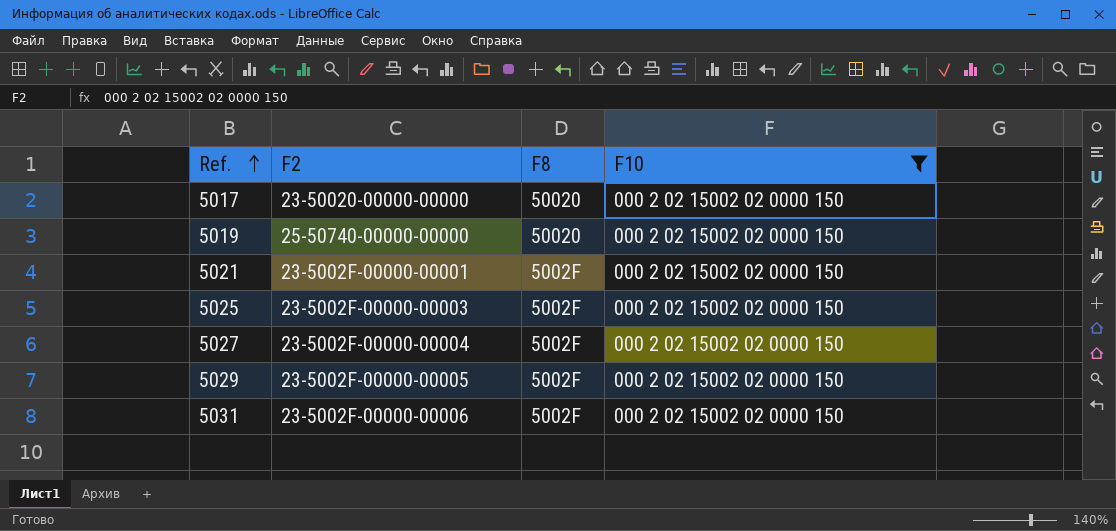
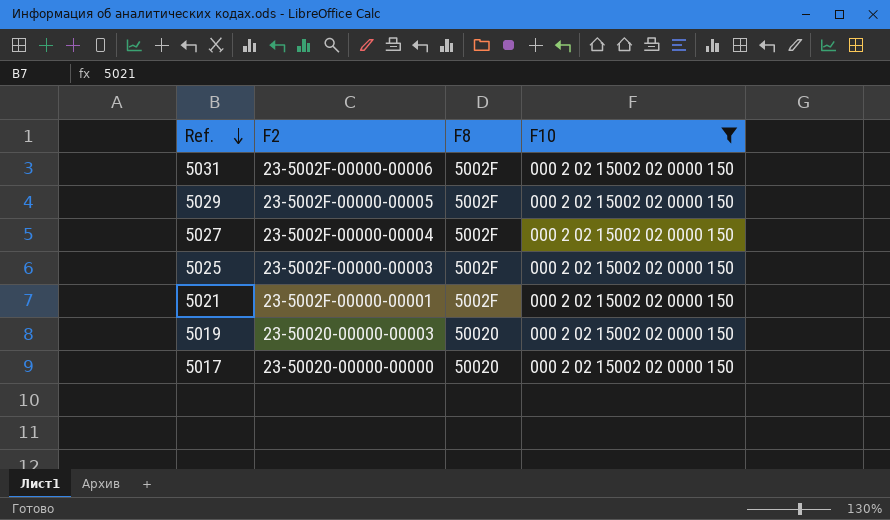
row order: Ref. ascending -> Ref. descending
5019 | F2: 25-50740-00000-00000 -> 23-50020-00000-00003

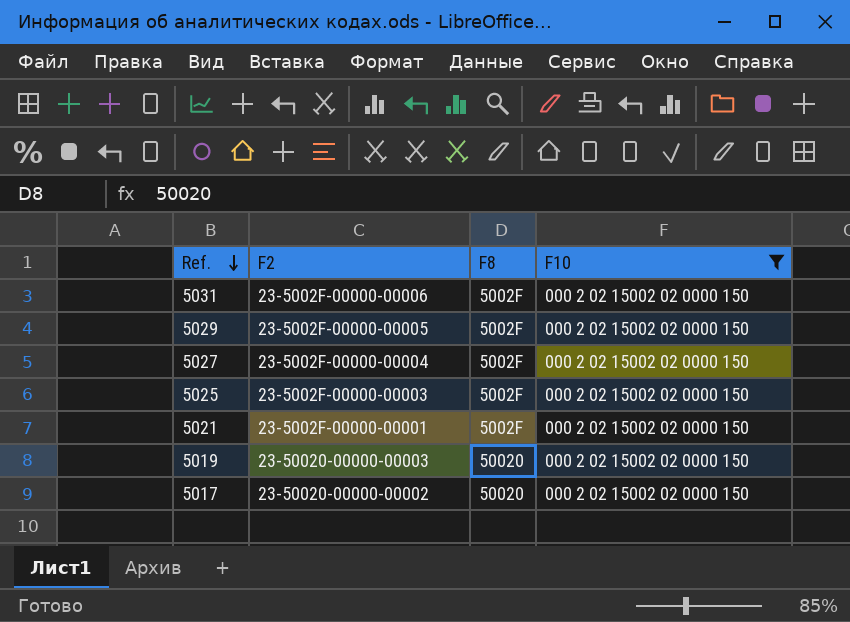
5017 | F2: 23-50020-00000-00000 -> 23-50020-00000-00002

